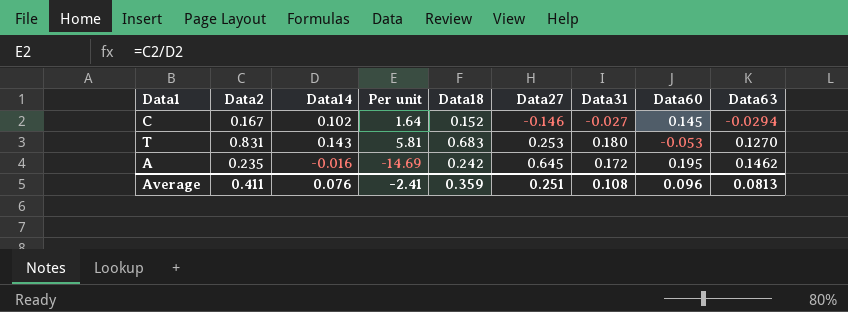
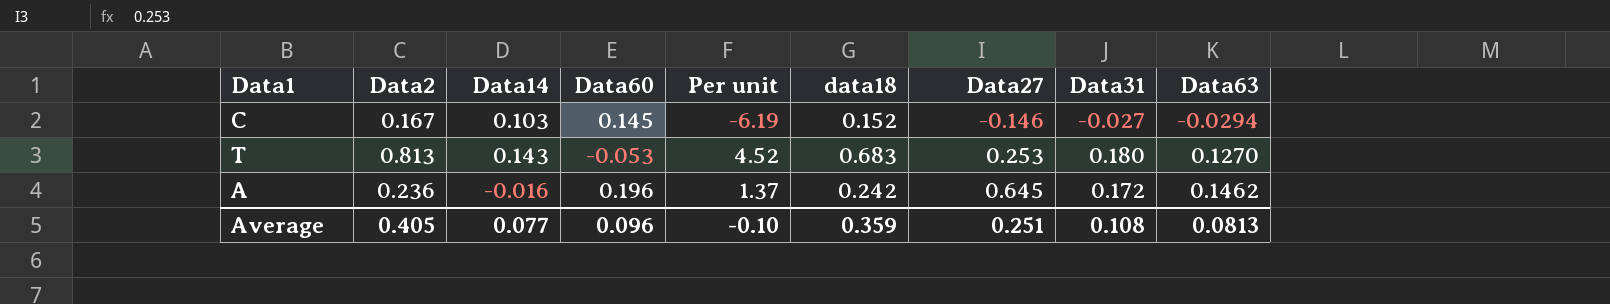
column Data60 | position: 8 -> 4
column Per unit | formula: [Data2] / [Data14] -> [Data2] / [Data31]
column name: Data18 -> data18
C | Data14: 0.102 -> 0.103
T | Data2: 0.831 -> 0.813
A | Data2: 0.235 -> 0.236
A | Data60: 0.195 -> 0.196
Average | Data2: 0.411 -> 0.405
Average | Data14: 0.076 -> 0.077
Average | Per unit: -2.41 -> -0.10

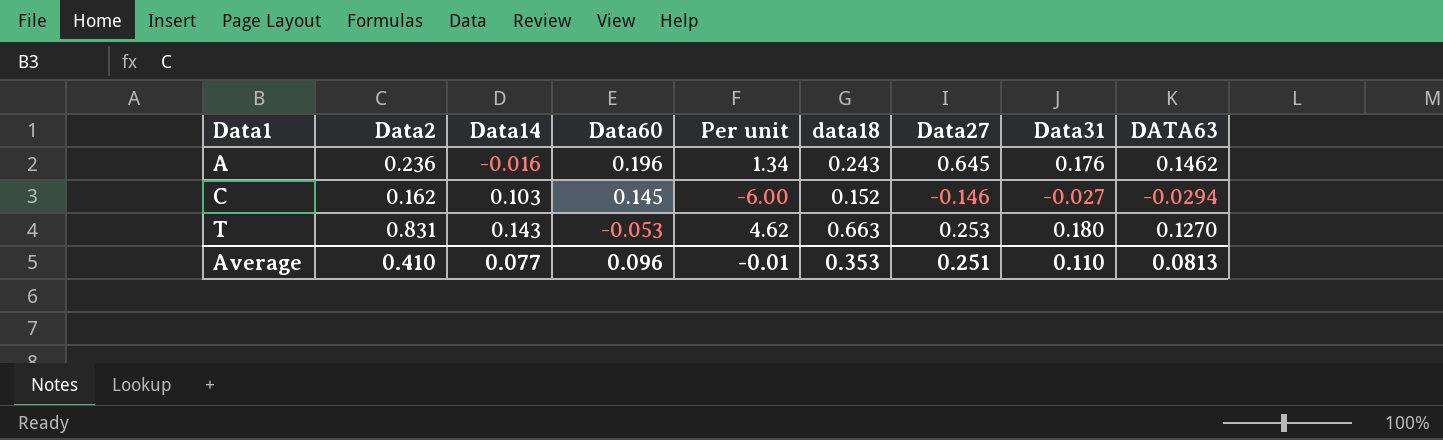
row order: Data27 ascending -> Data1 ascending
column name: Data63 -> DATA63
A | Per unit: 1.37 -> 1.34
A | data18: 0.242 -> 0.243
A | Data31: 0.172 -> 0.176
C | Data2: 0.167 -> 0.162
C | Per unit: -6.19 -> -6.00
T | Data2: 0.813 -> 0.831
T | Per unit: 4.52 -> 4.62
T | data18: 0.683 -> 0.663
Average | Data2: 0.405 -> 0.410
Average | Per unit: -0.10 -> -0.01
Average | data18: 0.359 -> 0.353
Average | Data31: 0.108 -> 0.110

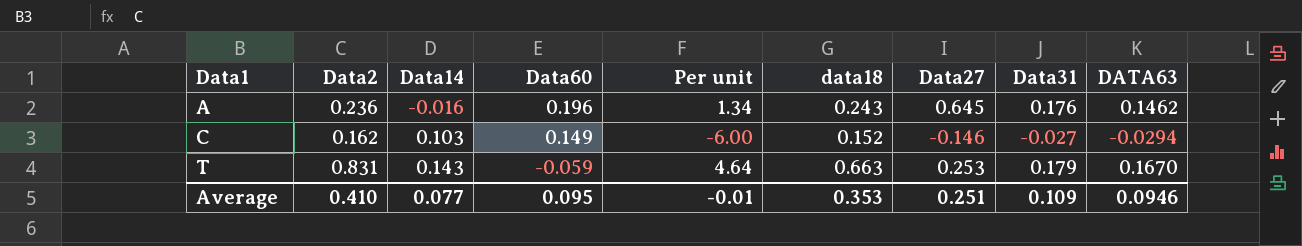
C | Data60: 0.145 -> 0.149
T | Data60: -0.053 -> -0.059
T | Per unit: 4.62 -> 4.64
T | Data31: 0.180 -> 0.179
T | DATA63: 0.1270 -> 0.1670
Average | Data60: 0.096 -> 0.095
Average | Data31: 0.110 -> 0.109
Average | DATA63: 0.0813 -> 0.0946

